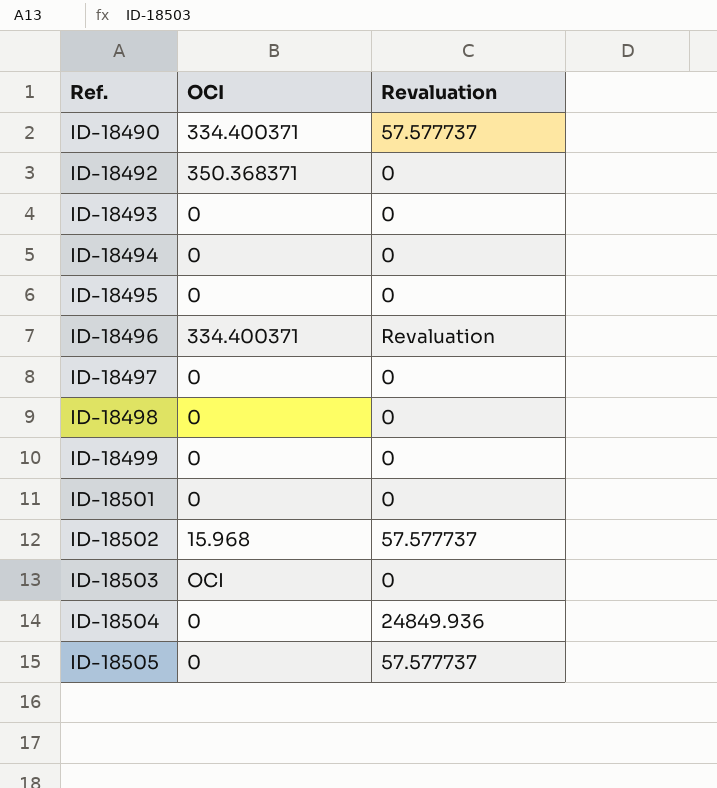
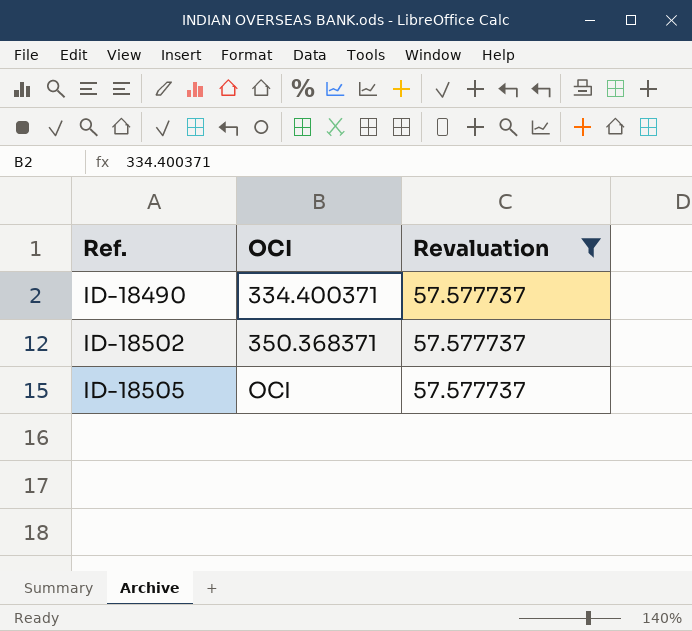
filter: none -> Revaluation = 57.577737
ID-18502 | OCI: 15.968 -> 350.368371
ID-18505 | OCI: 0 -> OCI

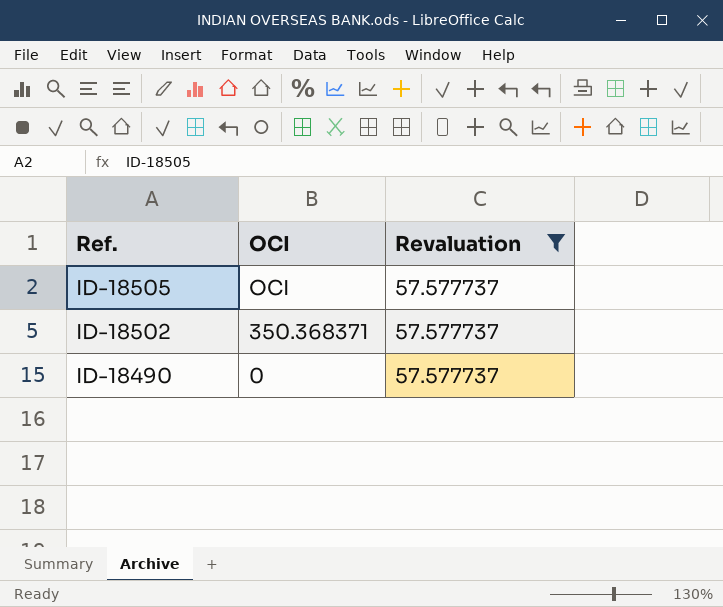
row order: Ref. ascending -> Ref. descending
ID-18490 | OCI: 334.400371 -> 0

